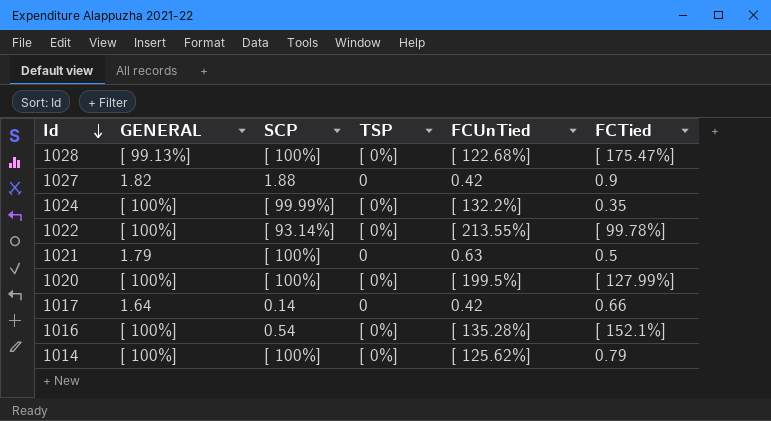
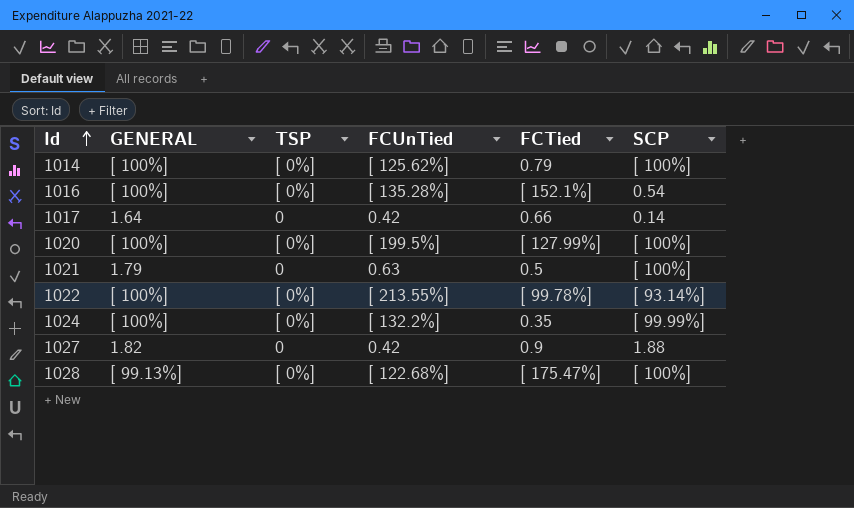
row order: Id descending -> Id ascending
column SCP | position: 3 -> 6

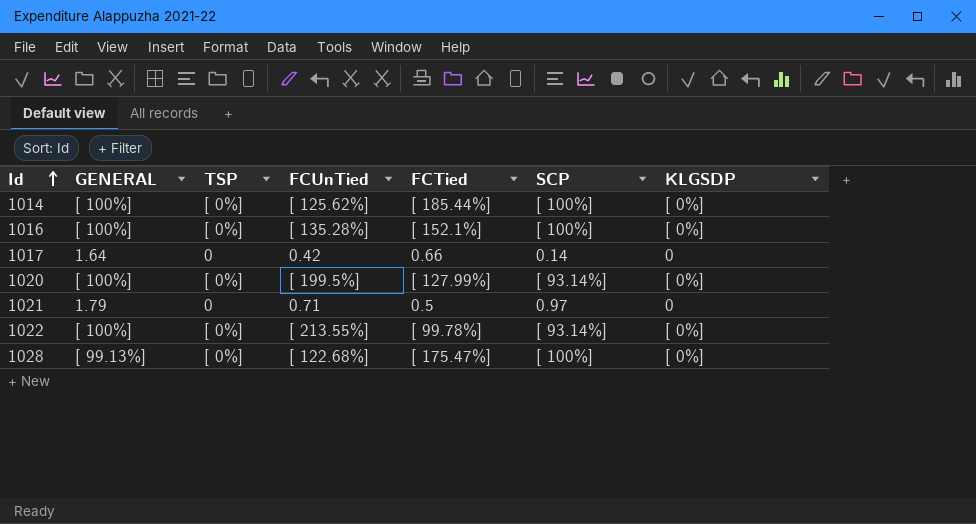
column KLGSDP | position: none -> 7
row 1024: [ 100%] | [ 0%] | [ 132.2%] | 0.35 | [ 99.99%] -> none
row 1027: 1.82 | 0 | 0.42 | 0.9 | 1.88 -> none
1014 | FCTied: 0.79 -> [ 185.44%]
1016 | SCP: 0.54 -> [ 100%]
1020 | SCP: [ 100%] -> [ 93.14%]
1021 | FCUnTied: 0.63 -> 0.71
1021 | SCP: [ 100%] -> 0.97

